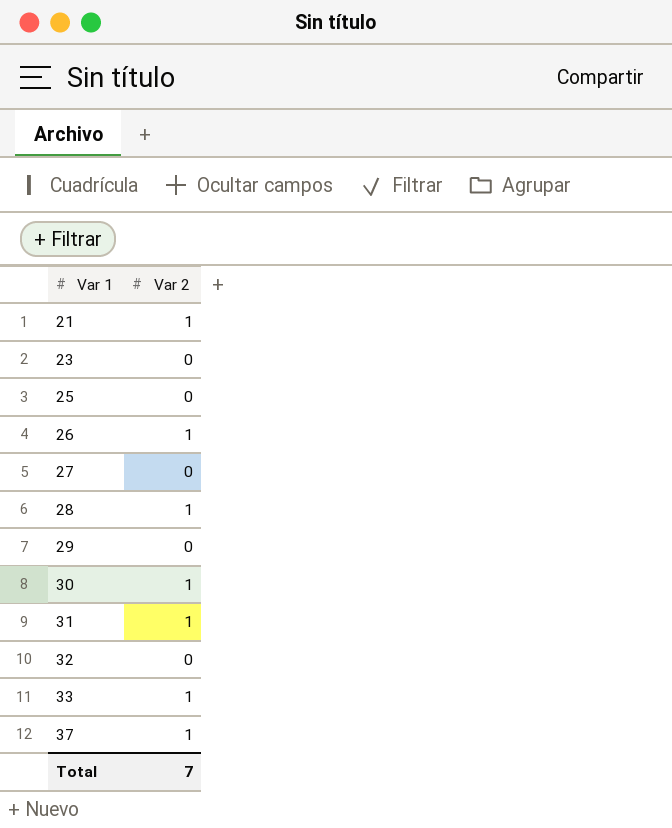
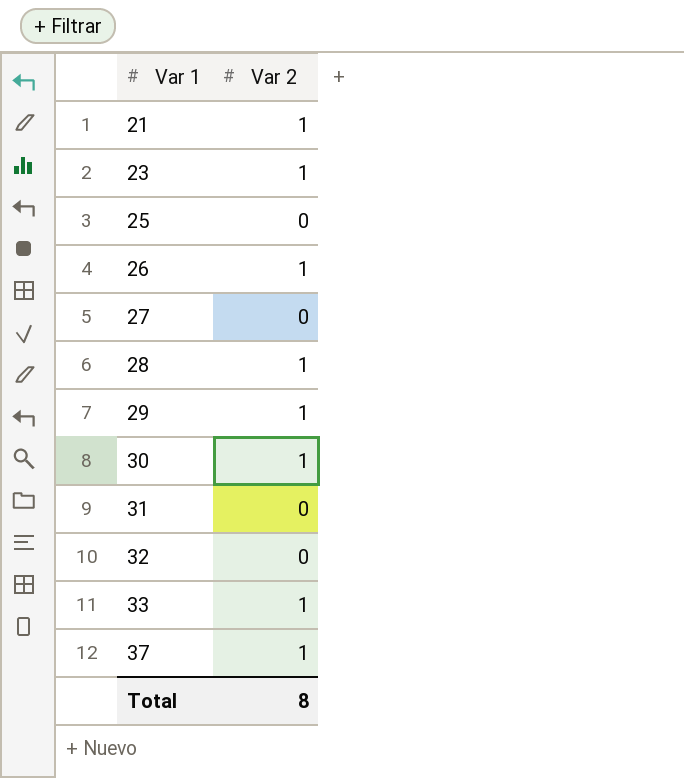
23 | Var 2: 0 -> 1
29 | Var 2: 0 -> 1
31 | Var 2: 1 -> 0
Total | Var 2: 7 -> 8

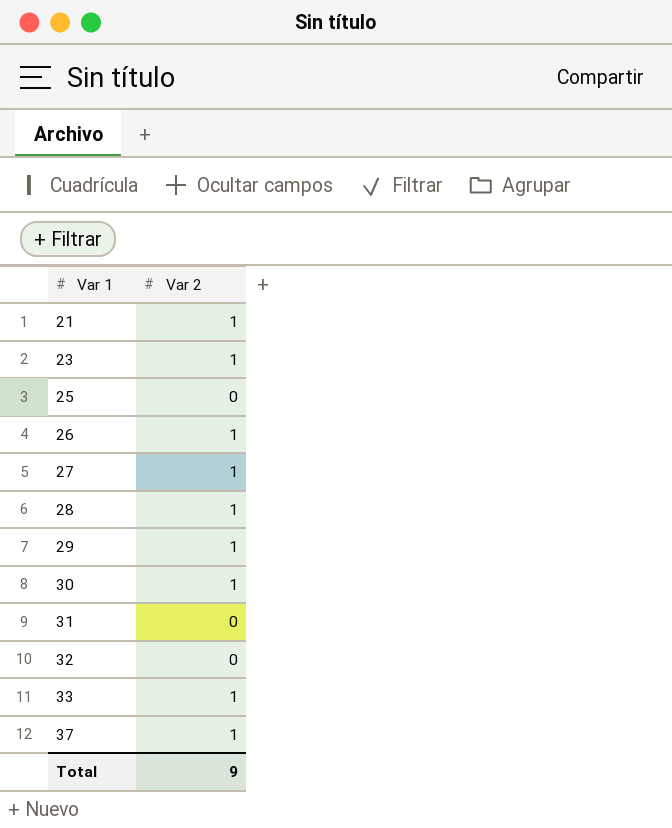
27 | Var 2: 0 -> 1
Total | Var 2: 8 -> 9

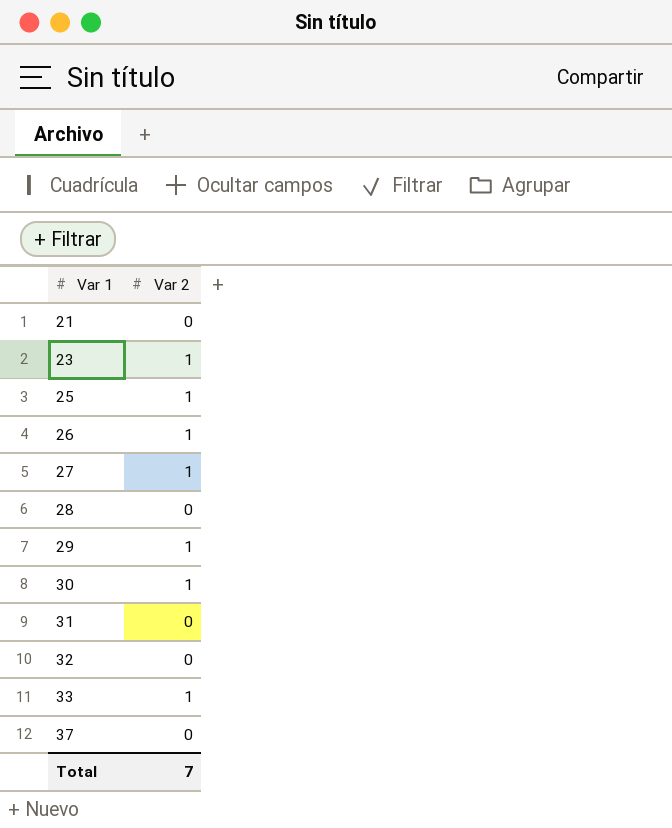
21 | Var 2: 1 -> 0
25 | Var 2: 0 -> 1
28 | Var 2: 1 -> 0
37 | Var 2: 1 -> 0
Total | Var 2: 9 -> 7

